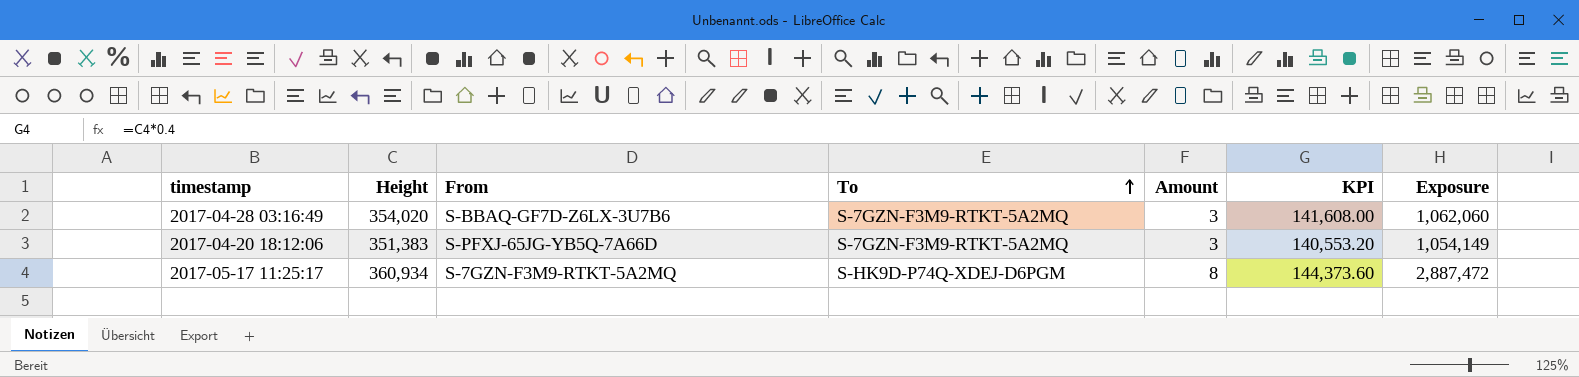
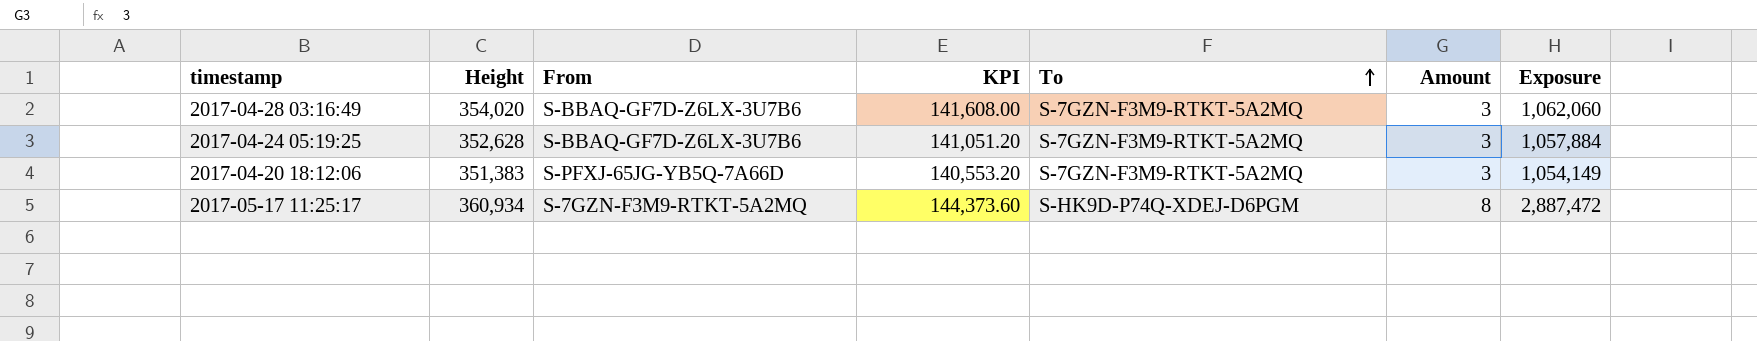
column KPI | position: 6 -> 4
row 2017-04-24 05:19:25: none -> 352,628 | S-BBAQ-GF7D-Z6LX-3U7B6 | 141,051.20 | S-7GZN-F3M9-RTKT-5A2MQ | 3 | 1,057,884

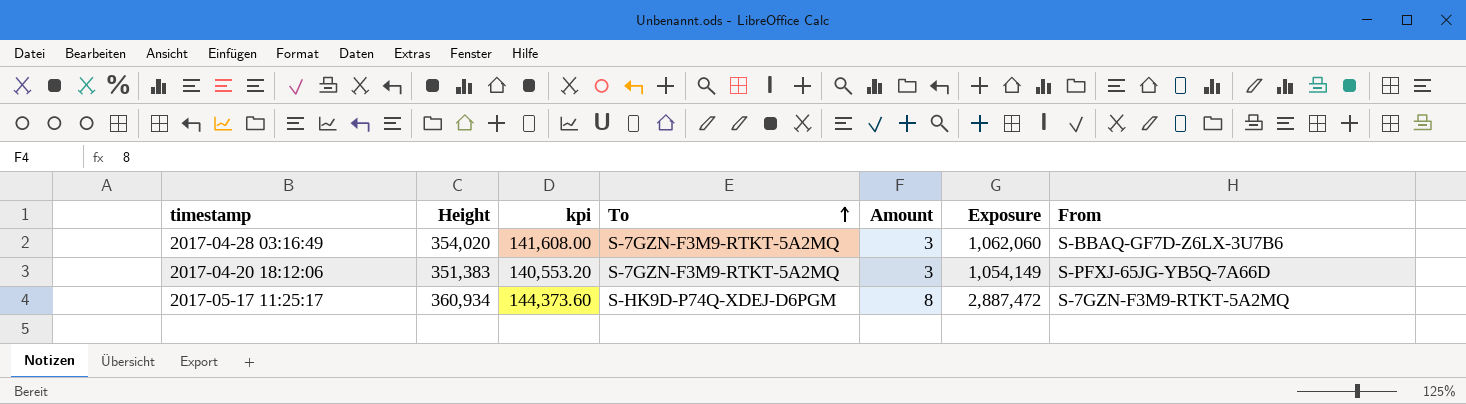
column name: KPI -> kpi
column From | position: 3 -> 7
row 2017-04-24 05:19:25: 352,628 | S-BBAQ-GF7D-Z6LX-3U7B6 | 141,051.20 | S-7GZN-F3M9-RTKT-5A2MQ | 3 | 1,057,884 -> none

